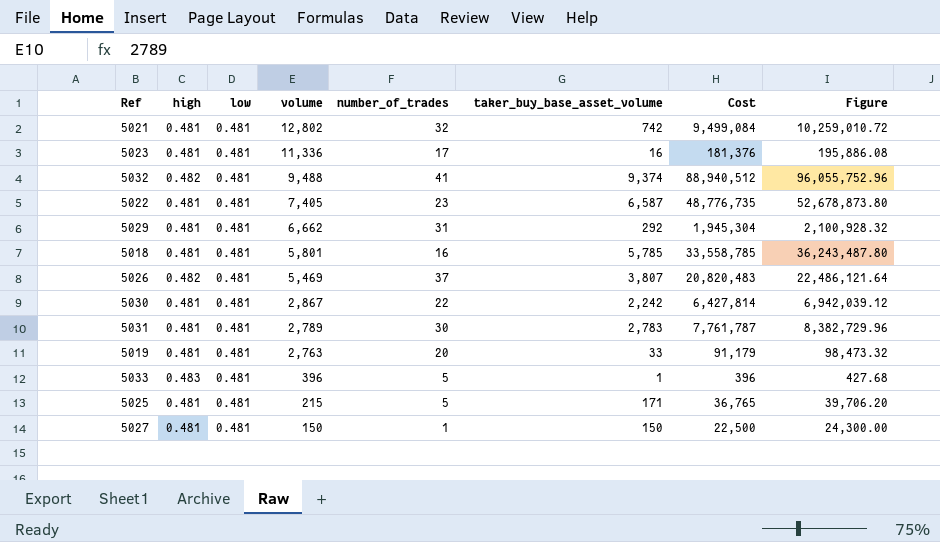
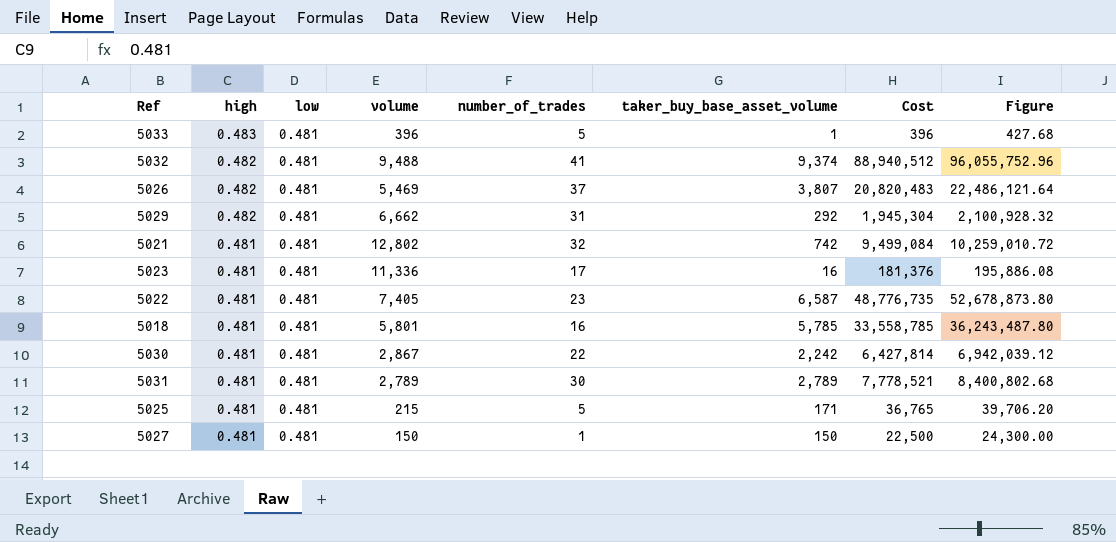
row order: volume descending -> high descending
row 5019: 0.481 | 0.481 | 2,763 | 20 | 33 | 91,179 | 98,473.32 -> none
5029 | high: 0.481 -> 0.482
5031 | taker_buy_base_asset_volume: 2,783 -> 2,789
5031 | Cost: 7,761,787 -> 7,778,521
5031 | Figure: 8,382,729.96 -> 8,400,802.68

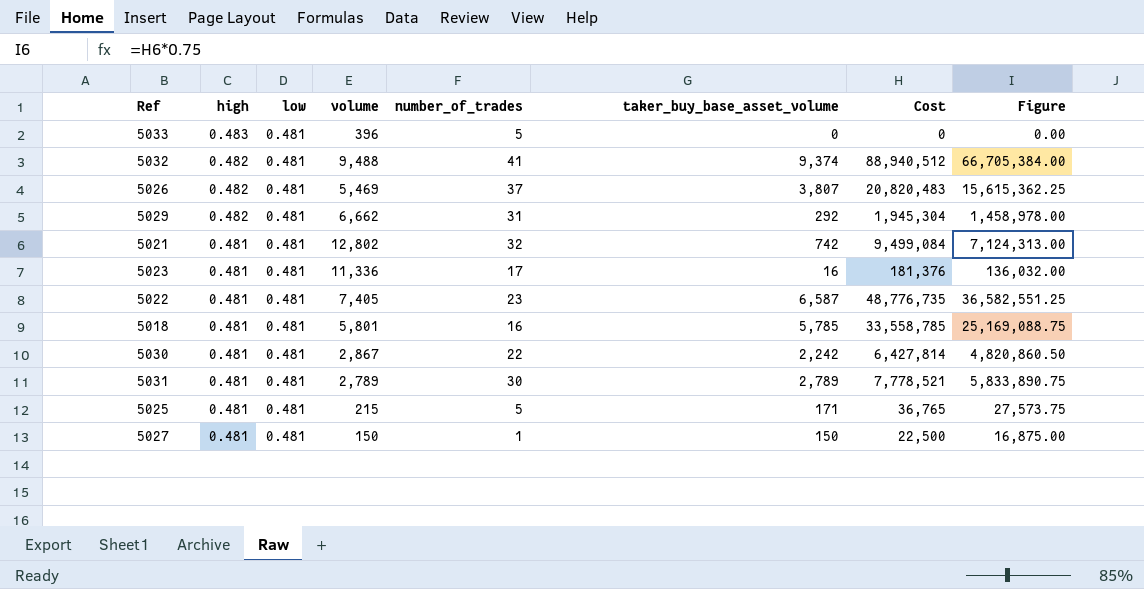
column Figure | formula: [Cost] * 1.08 -> [Cost] * 0.75
5033 | taker_buy_base_asset_volume: 1 -> 0
5033 | Cost: 396 -> 0

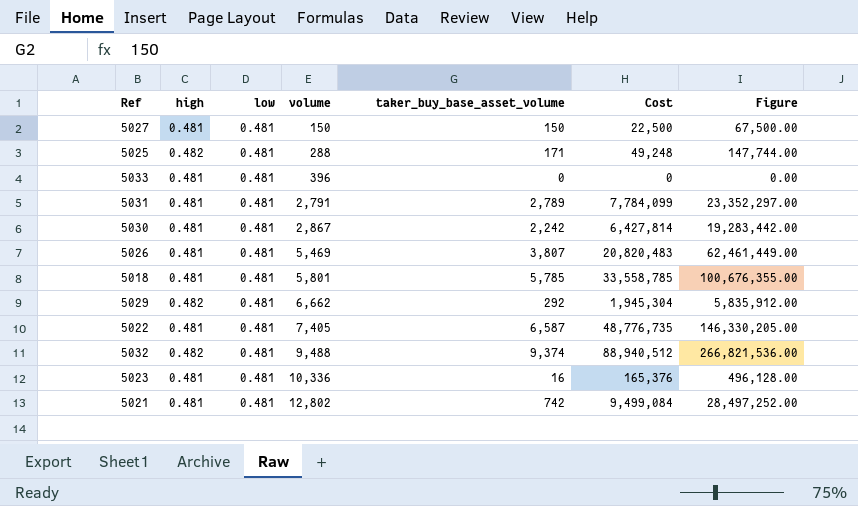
row order: high descending -> volume ascending
column number_of_trades | position: 5 -> none
column Figure | formula: [Cost] * 0.75 -> [Cost] * 3
5025 | high: 0.481 -> 0.482
5025 | volume: 215 -> 288
5025 | Cost: 36,765 -> 49,248
5033 | high: 0.483 -> 0.481
5031 | volume: 2,789 -> 2,791
5031 | Cost: 7,778,521 -> 7,784,099
5026 | high: 0.482 -> 0.481
5023 | volume: 11,336 -> 10,336
5023 | Cost: 181,376 -> 165,376

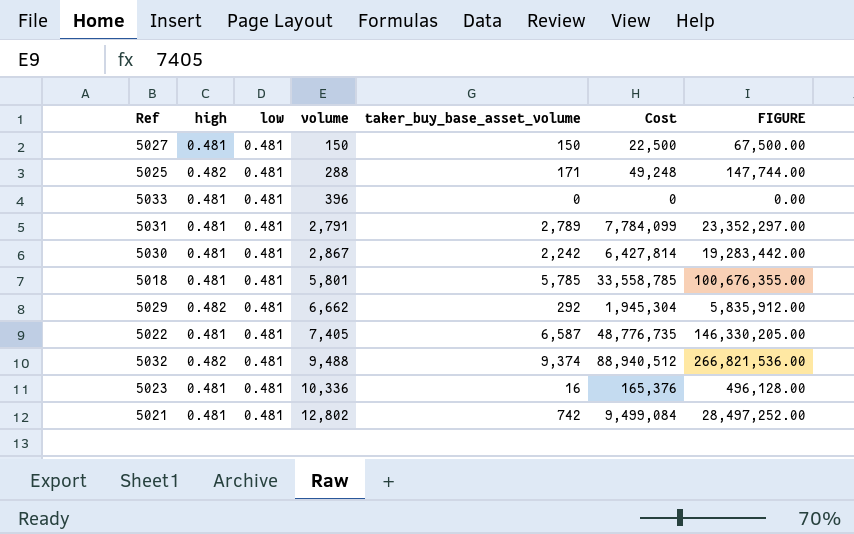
column name: Figure -> FIGURE
row 5026: 0.481 | 0.481 | 5,469 | 3,807 | 20,820,483 | 62,461,449.00 -> none

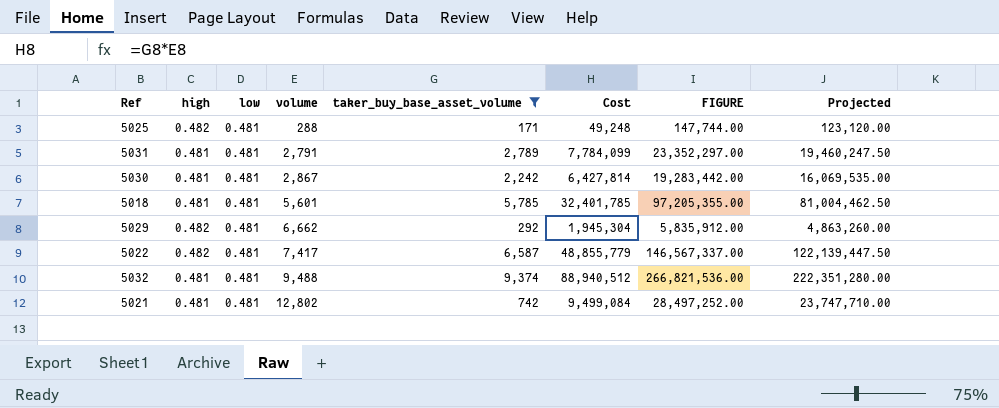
filter: none -> taker_buy_base_asset_volume >= 171
column Projected | formula: none -> [Cost] * 2.5
5018 | volume: 5,801 -> 5,601
5018 | Cost: 33,558,785 -> 32,401,785
5018 | FIGURE: 100,676,355.00 -> 97,205,355.00
5022 | high: 0.481 -> 0.482
5022 | volume: 7,405 -> 7,417
5022 | Cost: 48,776,735 -> 48,855,779
5022 | FIGURE: 146,330,205.00 -> 146,567,337.00
5032 | high: 0.482 -> 0.481

